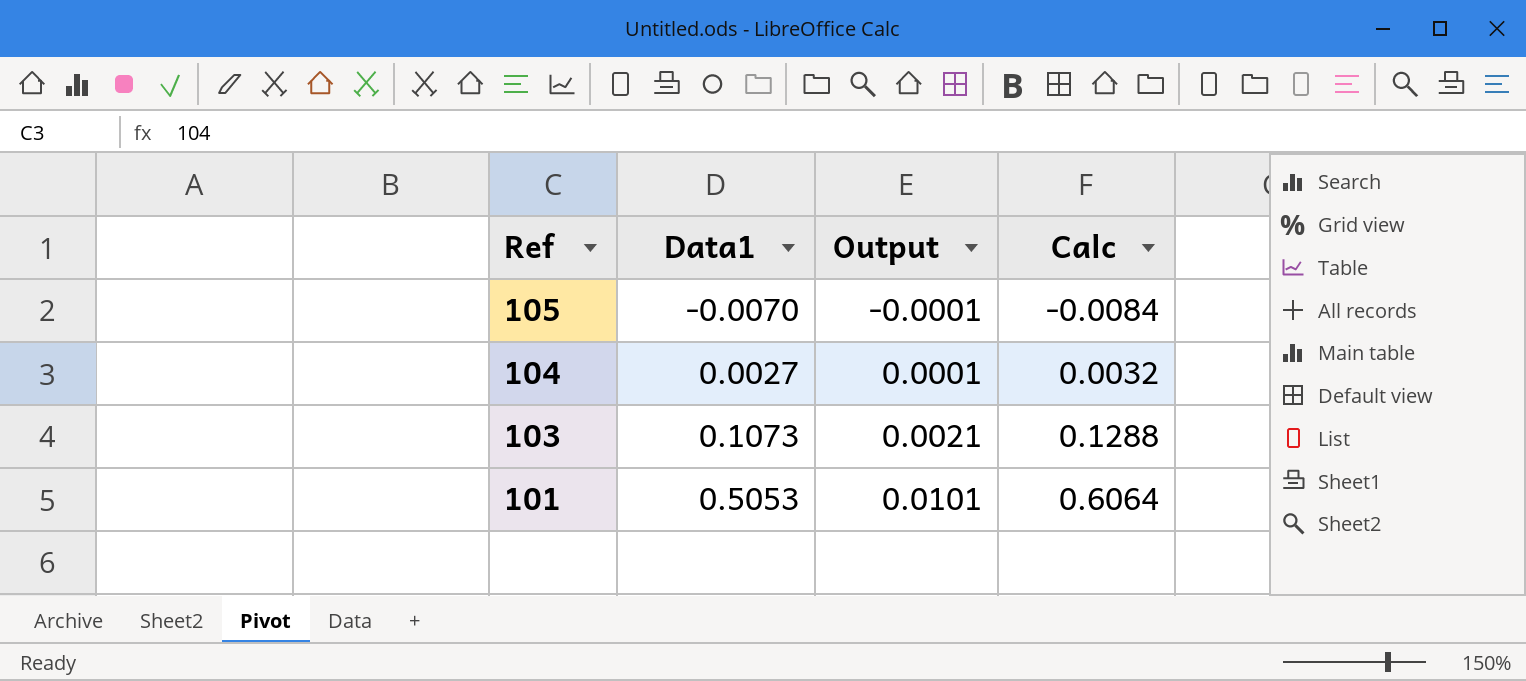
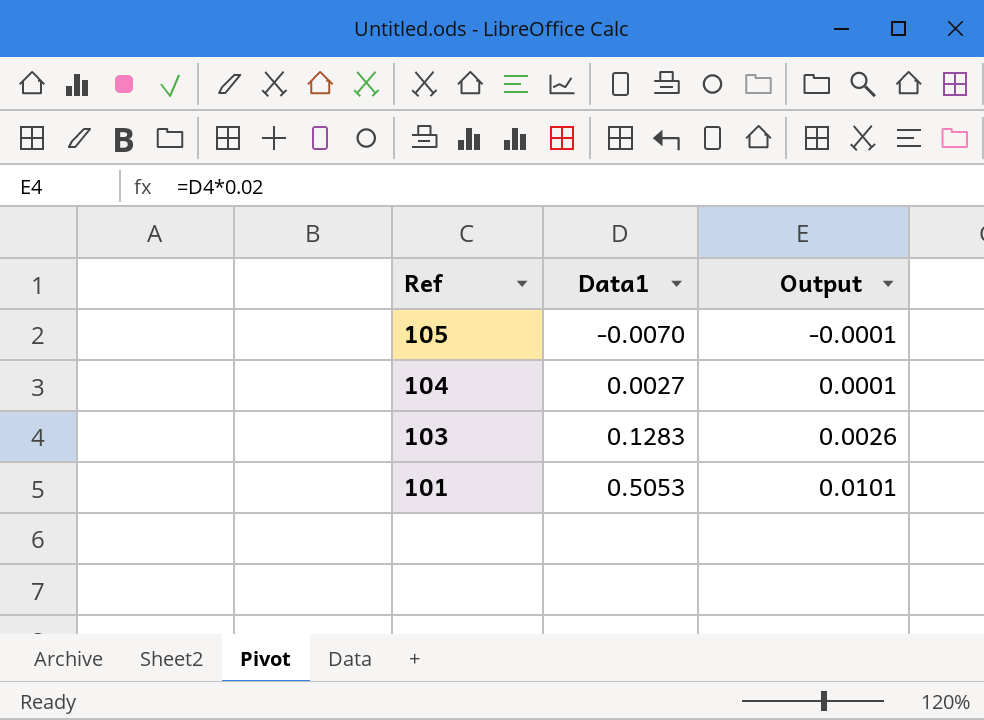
column Calc | formula: [Data1] * 1.2 -> none
103 | Data1: 0.1073 -> 0.1283
103 | Output: 0.0021 -> 0.0026

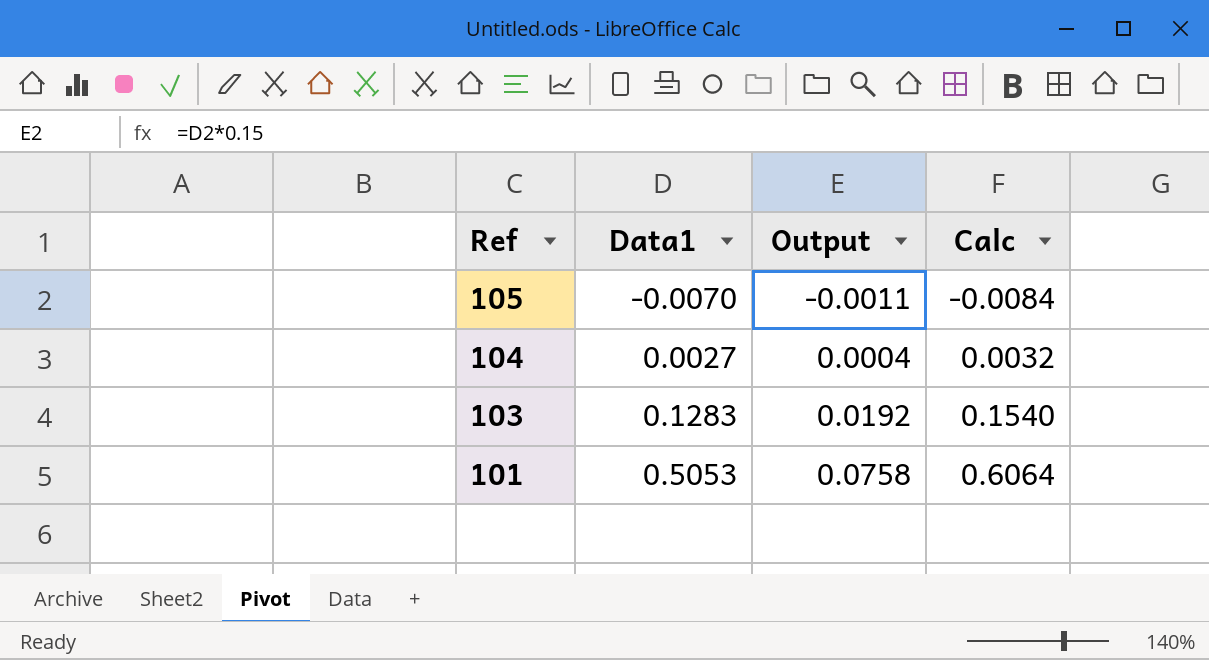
column Output | formula: [Data1] * 0.02 -> [Data1] * 0.15
column Calc | formula: none -> [Data1] * 1.2

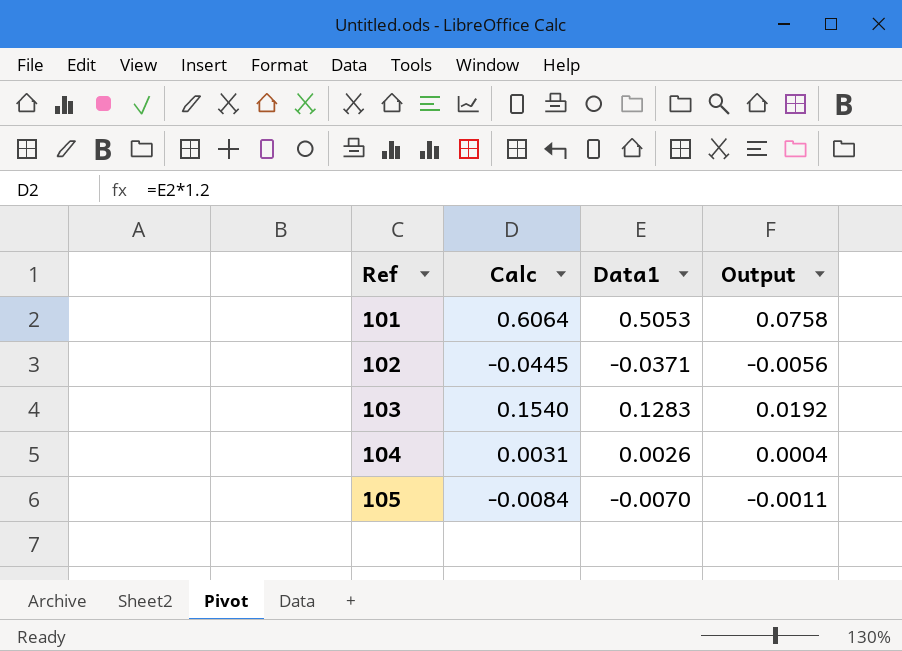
row order: Ref descending -> Ref ascending
column Calc | position: 4 -> 2
row 102: none -> -0.0445 | -0.0371 | -0.0056
104 | Calc: 0.0032 -> 0.0031
104 | Data1: 0.0027 -> 0.0026

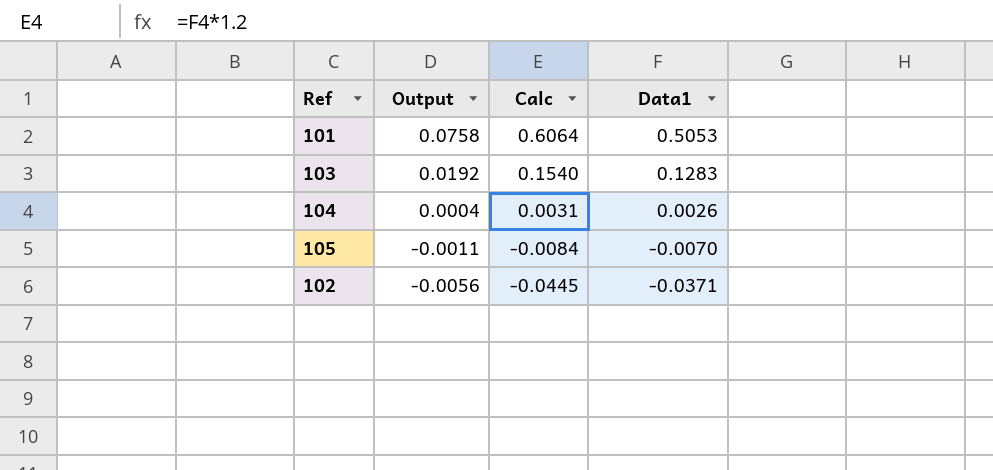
row order: Ref ascending -> Output descending
column Output | position: 4 -> 2

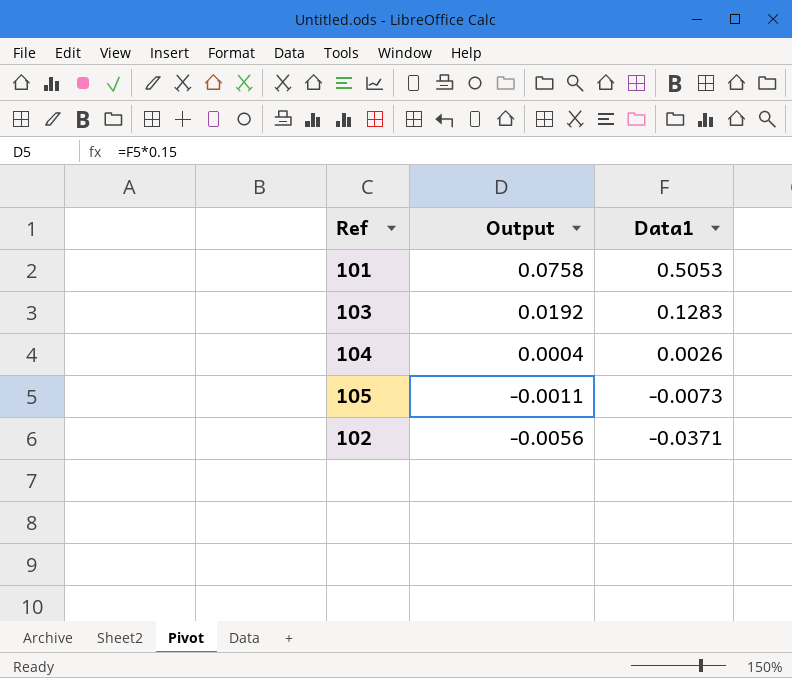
column Calc | formula: [Data1] * 1.2 -> none
105 | Data1: -0.0070 -> -0.0073

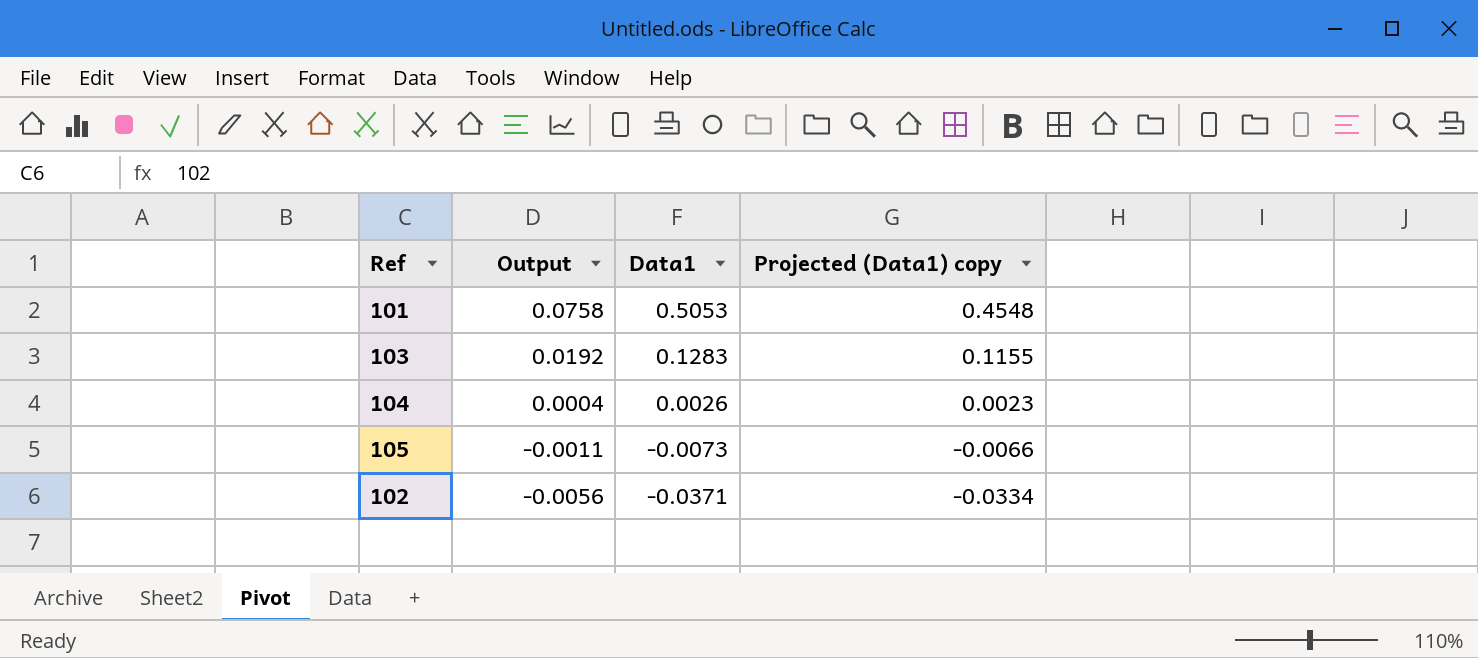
column Projected (Data1) copy | formula: none -> [Data1] * 0.9

